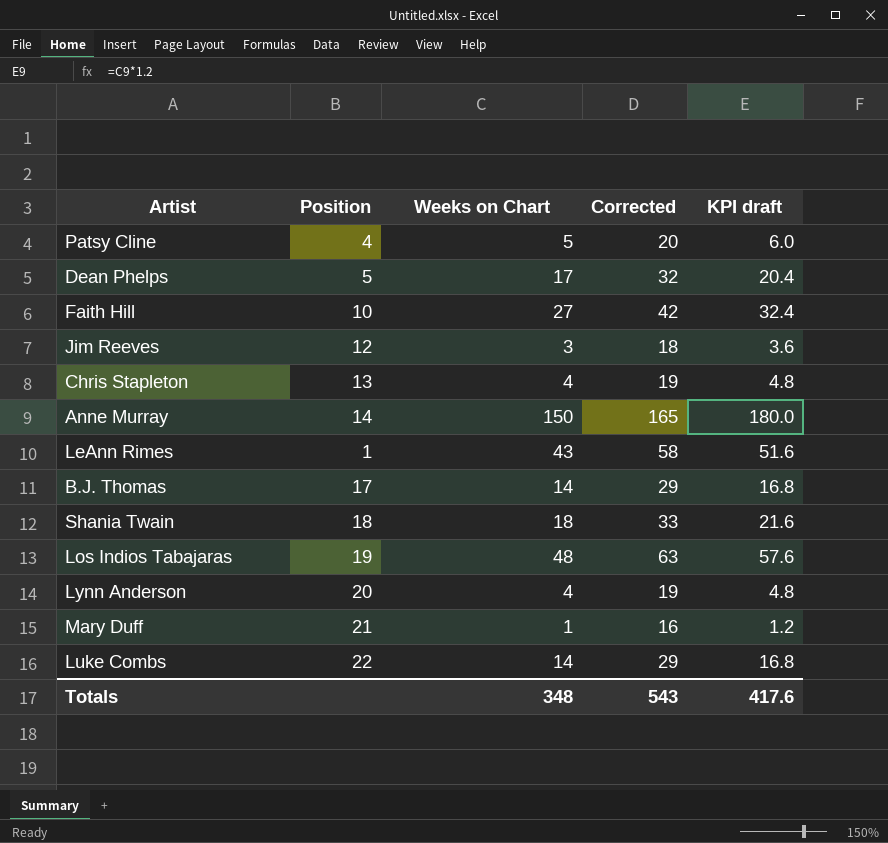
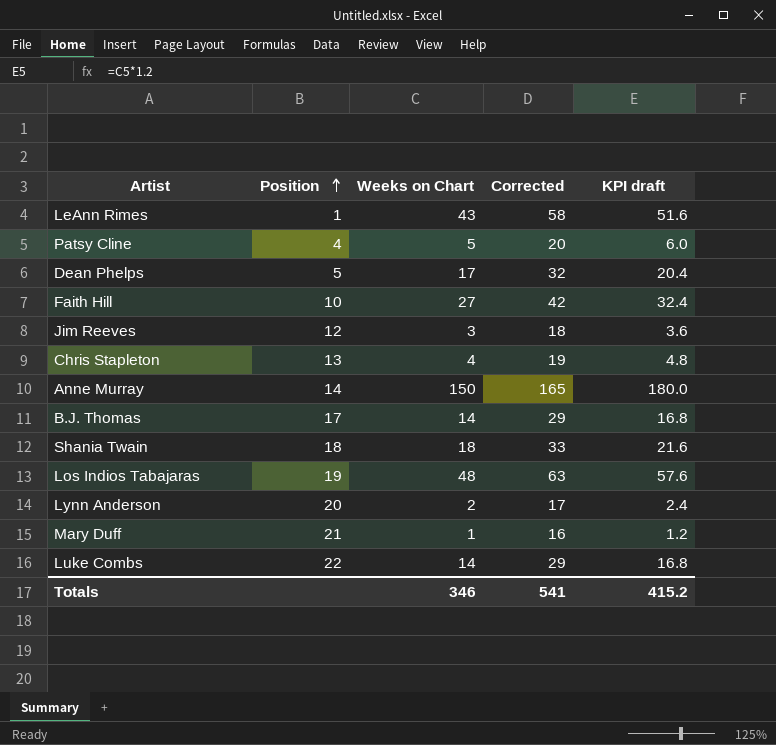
row order: none -> Position ascending
Lynn Anderson | Weeks on Chart: 4 -> 2
Lynn Anderson | Corrected: 19 -> 17
Lynn Anderson | KPI draft: 4.8 -> 2.4
Totals | Weeks on Chart: 348 -> 346
Totals | Corrected: 543 -> 541
Totals | KPI draft: 417.6 -> 415.2

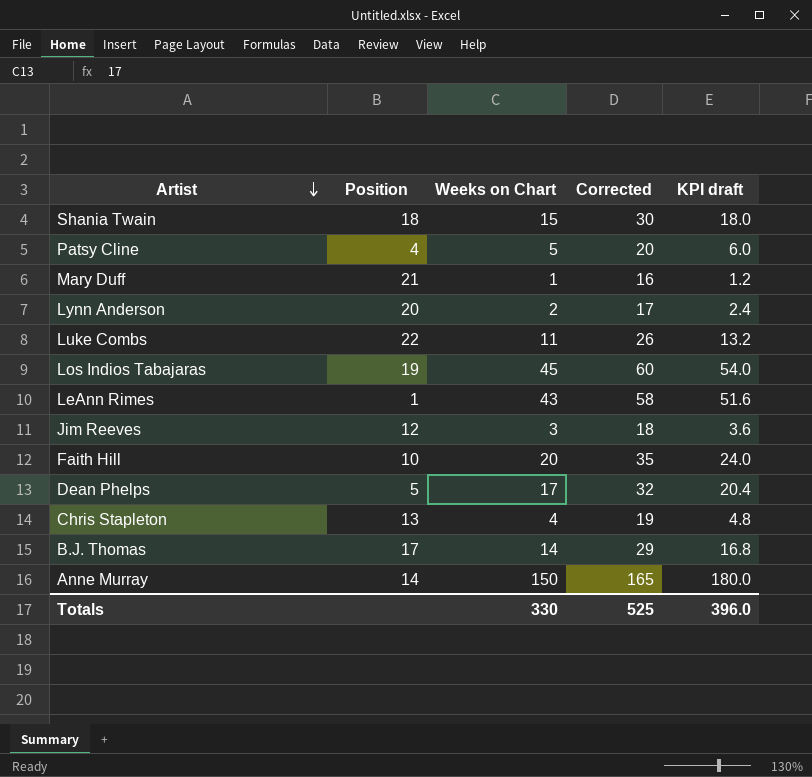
row order: Position ascending -> Artist descending
Shania Twain | Weeks on Chart: 18 -> 15
Shania Twain | Corrected: 33 -> 30
Shania Twain | KPI draft: 21.6 -> 18.0
Luke Combs | Weeks on Chart: 14 -> 11
Luke Combs | Corrected: 29 -> 26
Luke Combs | KPI draft: 16.8 -> 13.2
Los Indios Tabajaras | Weeks on Chart: 48 -> 45
Los Indios Tabajaras | Corrected: 63 -> 60
Los Indios Tabajaras | KPI draft: 57.6 -> 54.0
Faith Hill | Weeks on Chart: 27 -> 20
Faith Hill | Corrected: 42 -> 35
Faith Hill | KPI draft: 32.4 -> 24.0
Totals | Weeks on Chart: 346 -> 330
Totals | Corrected: 541 -> 525
Totals | KPI draft: 415.2 -> 396.0

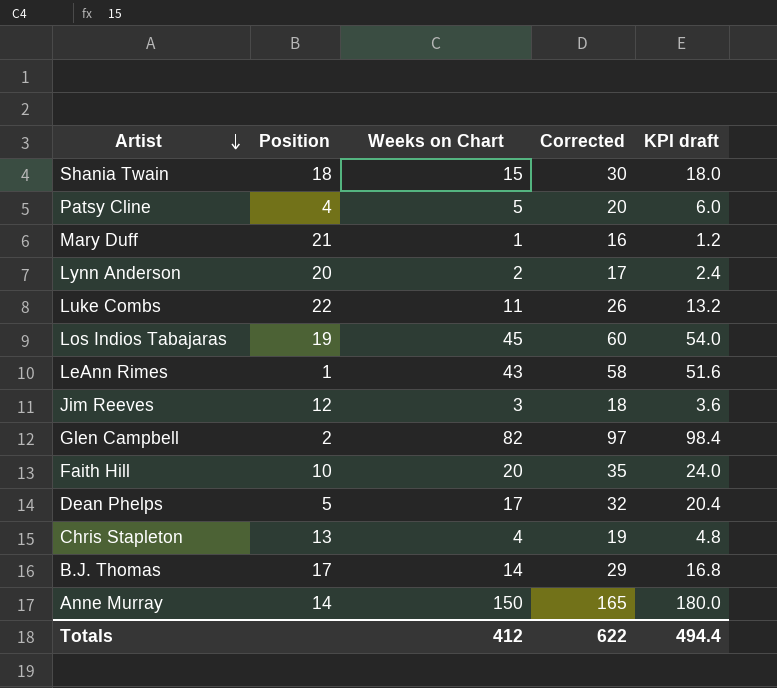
row Glen Campbell: none -> 2 | 82 | 97 | 98.4
Totals | Weeks on Chart: 330 -> 412
Totals | Corrected: 525 -> 622
Totals | KPI draft: 396.0 -> 494.4

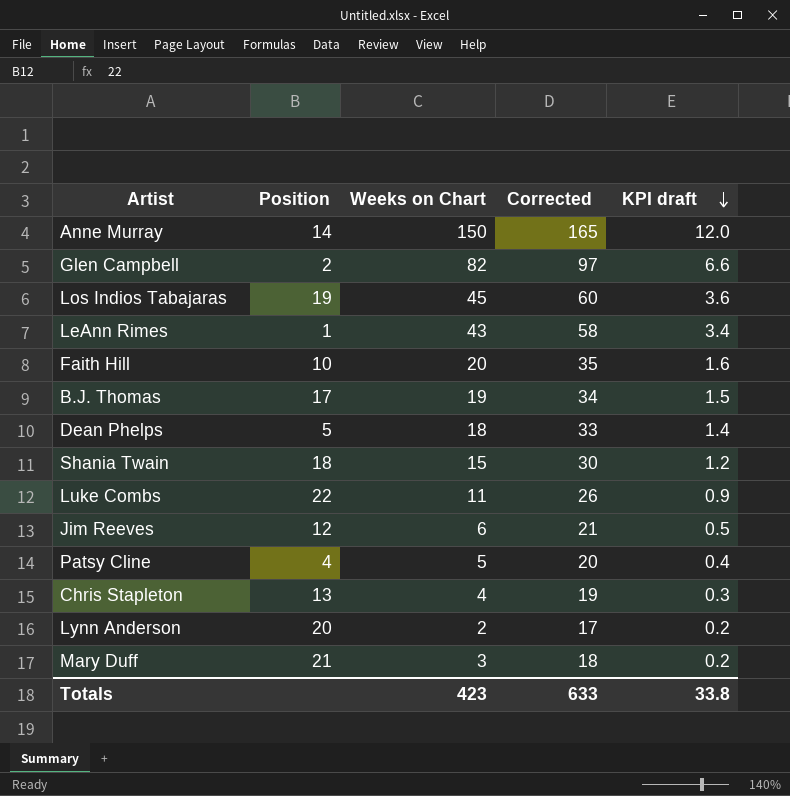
row order: Artist descending -> KPI draft descending
column KPI draft | formula: [Weeks on Chart] * 1.2 -> [Weeks on Chart] * 0.08
B.J. Thomas | Weeks on Chart: 14 -> 19
B.J. Thomas | Corrected: 29 -> 34
Dean Phelps | Weeks on Chart: 17 -> 18
Dean Phelps | Corrected: 32 -> 33
Jim Reeves | Weeks on Chart: 3 -> 6
Jim Reeves | Corrected: 18 -> 21
Mary Duff | Weeks on Chart: 1 -> 3
Mary Duff | Corrected: 16 -> 18
Totals | Weeks on Chart: 412 -> 423
Totals | Corrected: 622 -> 633
Totals | KPI draft: 494.4 -> 33.8

